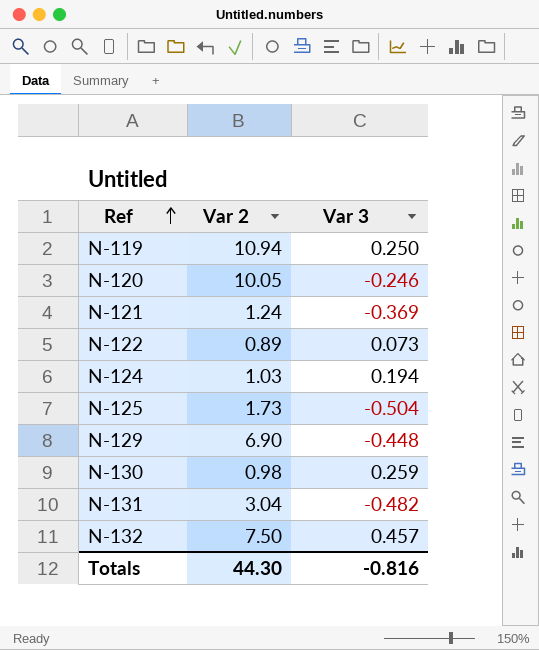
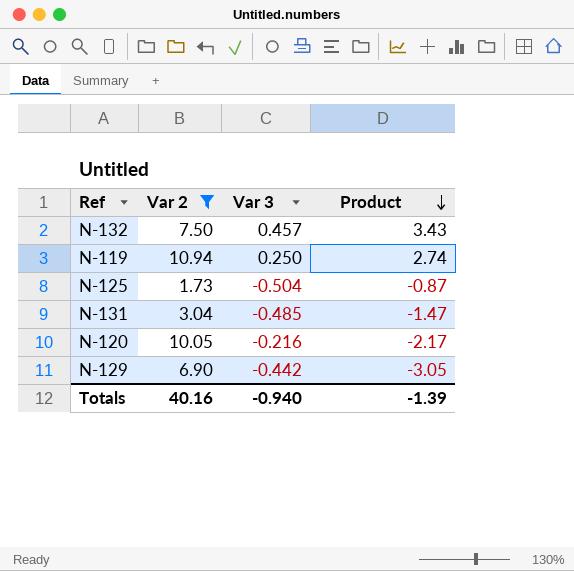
filter: none -> Var 2 >= 1.73
row order: Ref ascending -> Product descending
column Product | formula: none -> [Var 2] * [Var 3]
N-131 | Var 3: -0.482 -> -0.485
N-120 | Var 3: -0.246 -> -0.216
N-129 | Var 3: -0.448 -> -0.442
Totals | Var 2: 44.30 -> 40.16
Totals | Var 3: -0.816 -> -0.940

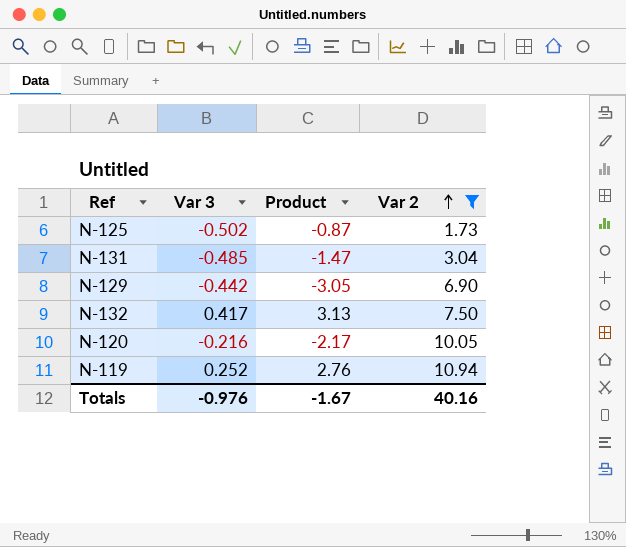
row order: Product descending -> Var 2 ascending
column Var 2 | position: 2 -> 4
N-125 | Var 3: -0.504 -> -0.502
N-132 | Var 3: 0.457 -> 0.417
N-132 | Product: 3.43 -> 3.13
N-119 | Var 3: 0.250 -> 0.252
N-119 | Product: 2.74 -> 2.76
Totals | Var 3: -0.940 -> -0.976
Totals | Product: -1.39 -> -1.67

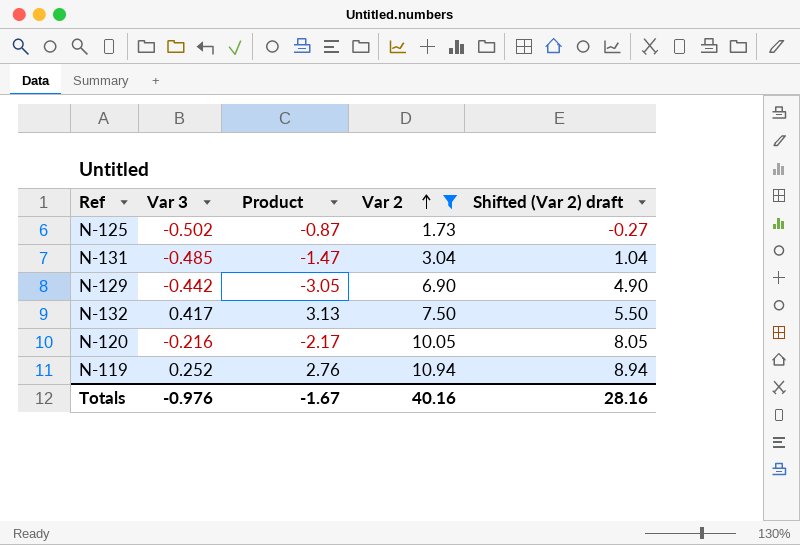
column Shifted (Var 2) draft | formula: none -> [Var 2] - 2

